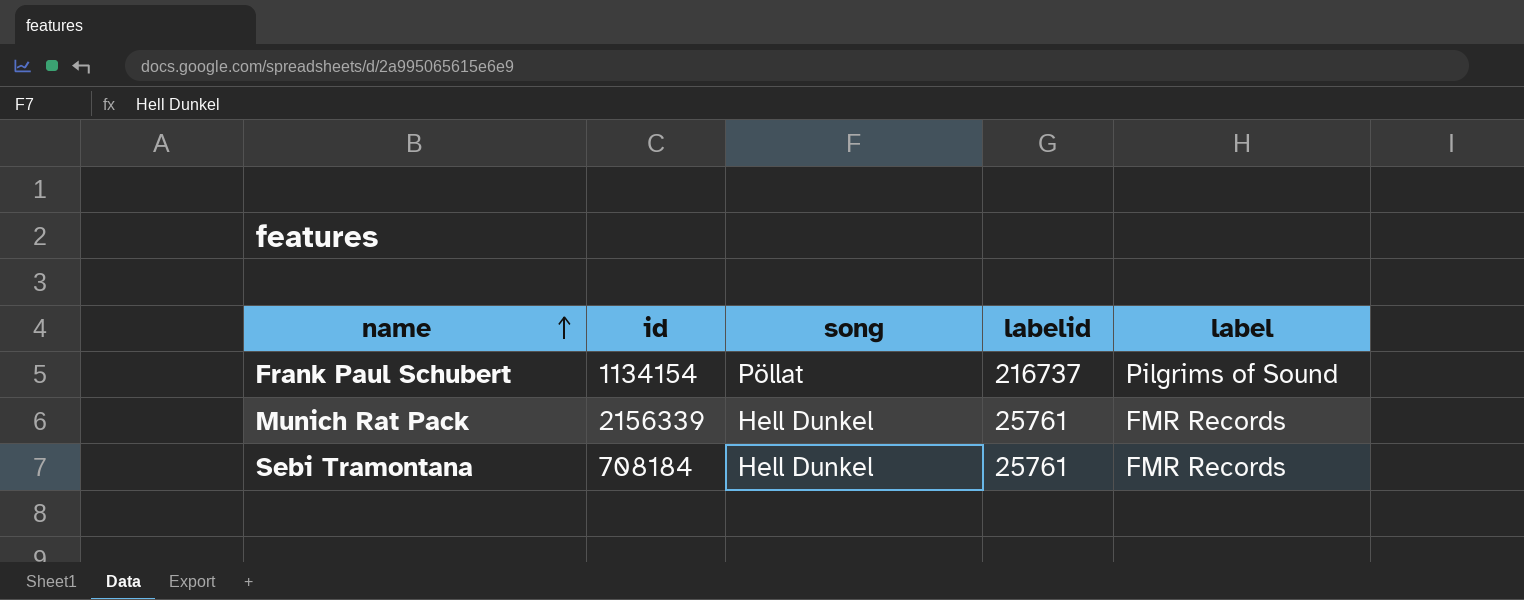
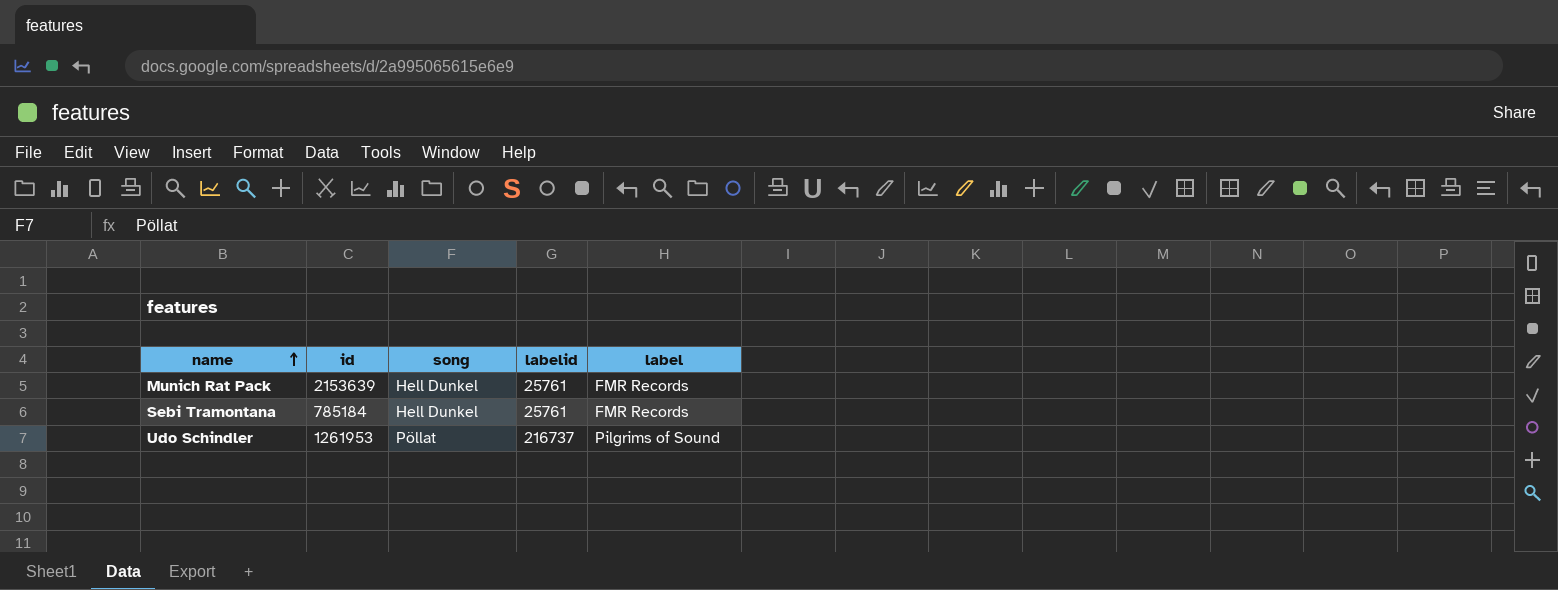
row Frank Paul Schubert: 1134154 | Pöllat | 216737 | Pilgrims of Sound -> none
Munich Rat Pack | id: 2156339 -> 2153639
Sebi Tramontana | id: 708184 -> 785184
row Udo Schindler: none -> 1261953 | Pöllat | 216737 | Pilgrims of Sound

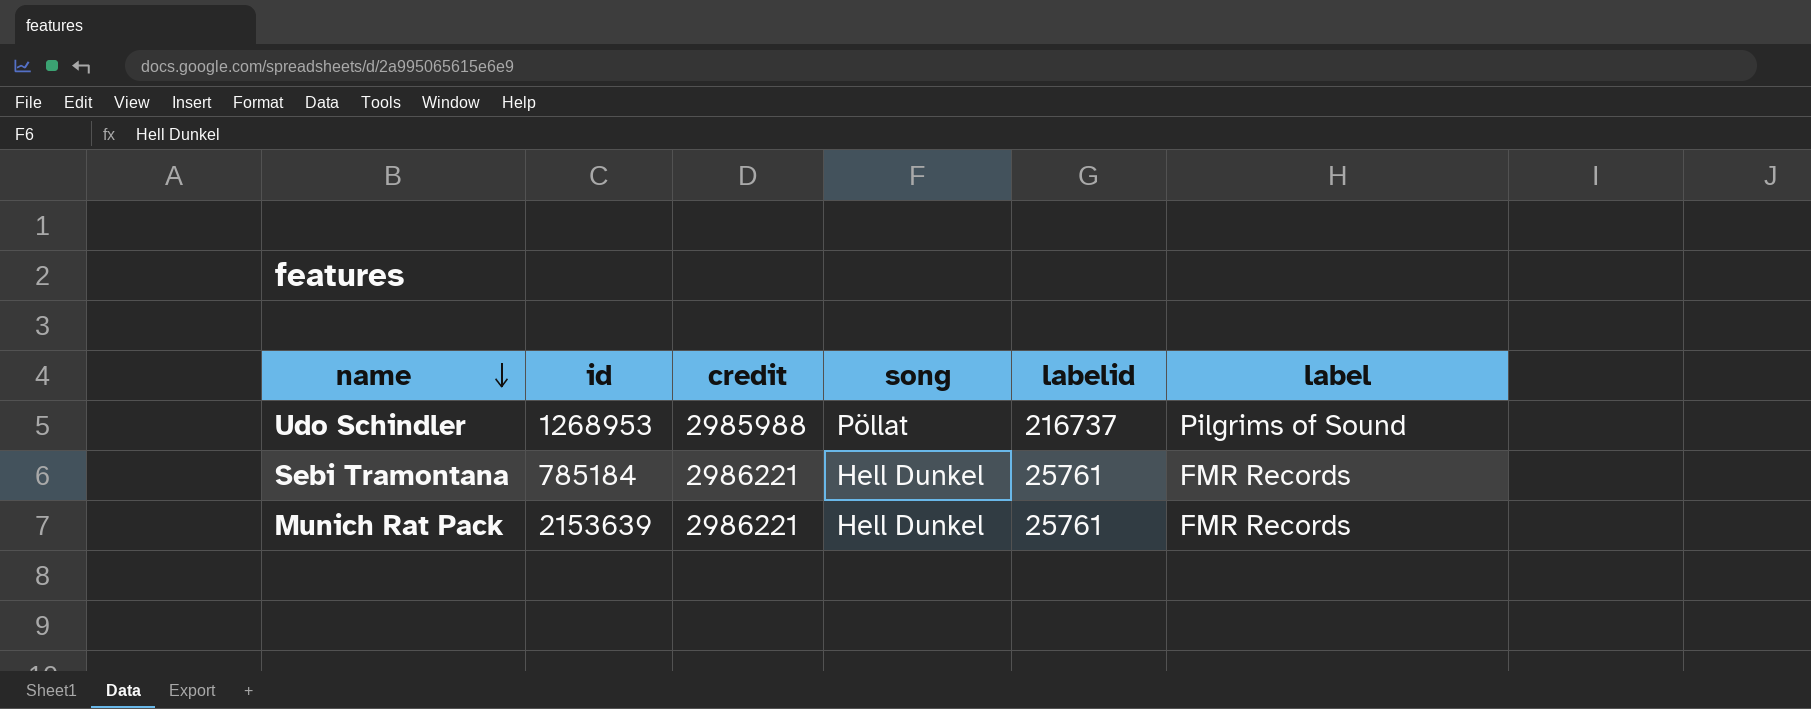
row order: name ascending -> name descending
column credit | position: none -> 3
Udo Schindler | id: 1261953 -> 1268953

